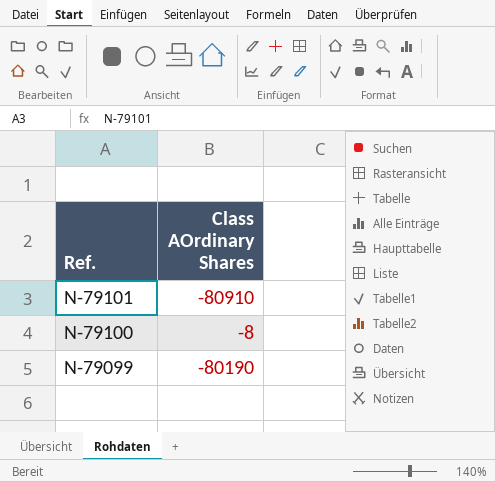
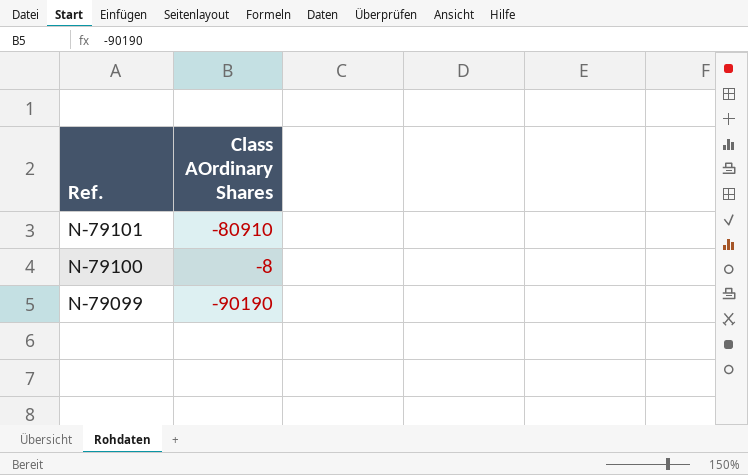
N-79099 | Class AOrdinary Shares: -80190 -> -90190

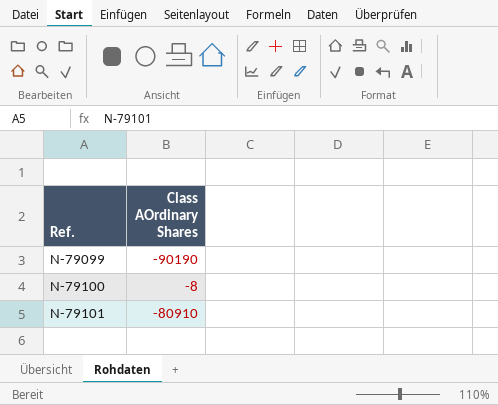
row order: Ref. descending -> Ref. ascending

